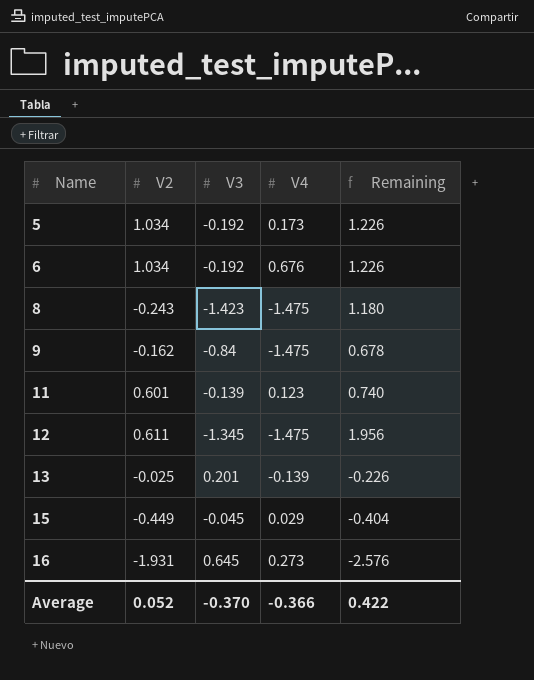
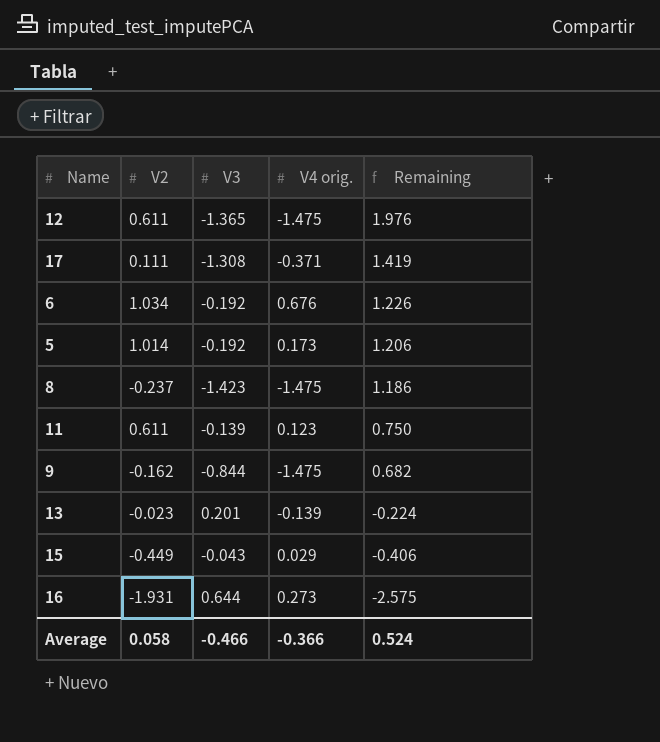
row order: Name ascending -> Remaining descending
column name: V4 -> V4 orig.
12 | V3: -1.345 -> -1.365
12 | Remaining: 1.956 -> 1.976
row 17: none -> 0.111 | -1.308 | -0.371 | 1.419
5 | V2: 1.034 -> 1.014
5 | Remaining: 1.226 -> 1.206
8 | V2: -0.243 -> -0.237
8 | Remaining: 1.180 -> 1.186
11 | V2: 0.601 -> 0.611
11 | Remaining: 0.740 -> 0.750
9 | V3: -0.84 -> -0.844
9 | Remaining: 0.678 -> 0.682
13 | V2: -0.025 -> -0.023
13 | Remaining: -0.226 -> -0.224
15 | V3: -0.045 -> -0.043
15 | Remaining: -0.404 -> -0.406
16 | V3: 0.645 -> 0.644
16 | Remaining: -2.576 -> -2.575
Average | V2: 0.052 -> 0.058
Average | V3: -0.370 -> -0.466
Average | Remaining: 0.422 -> 0.524

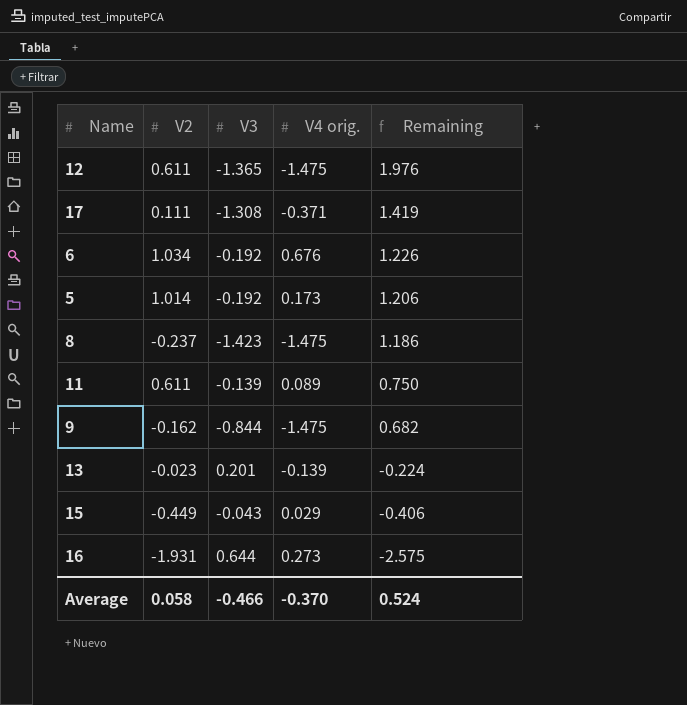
11 | V4 orig.: 0.123 -> 0.089
Average | V4 orig.: -0.366 -> -0.370

